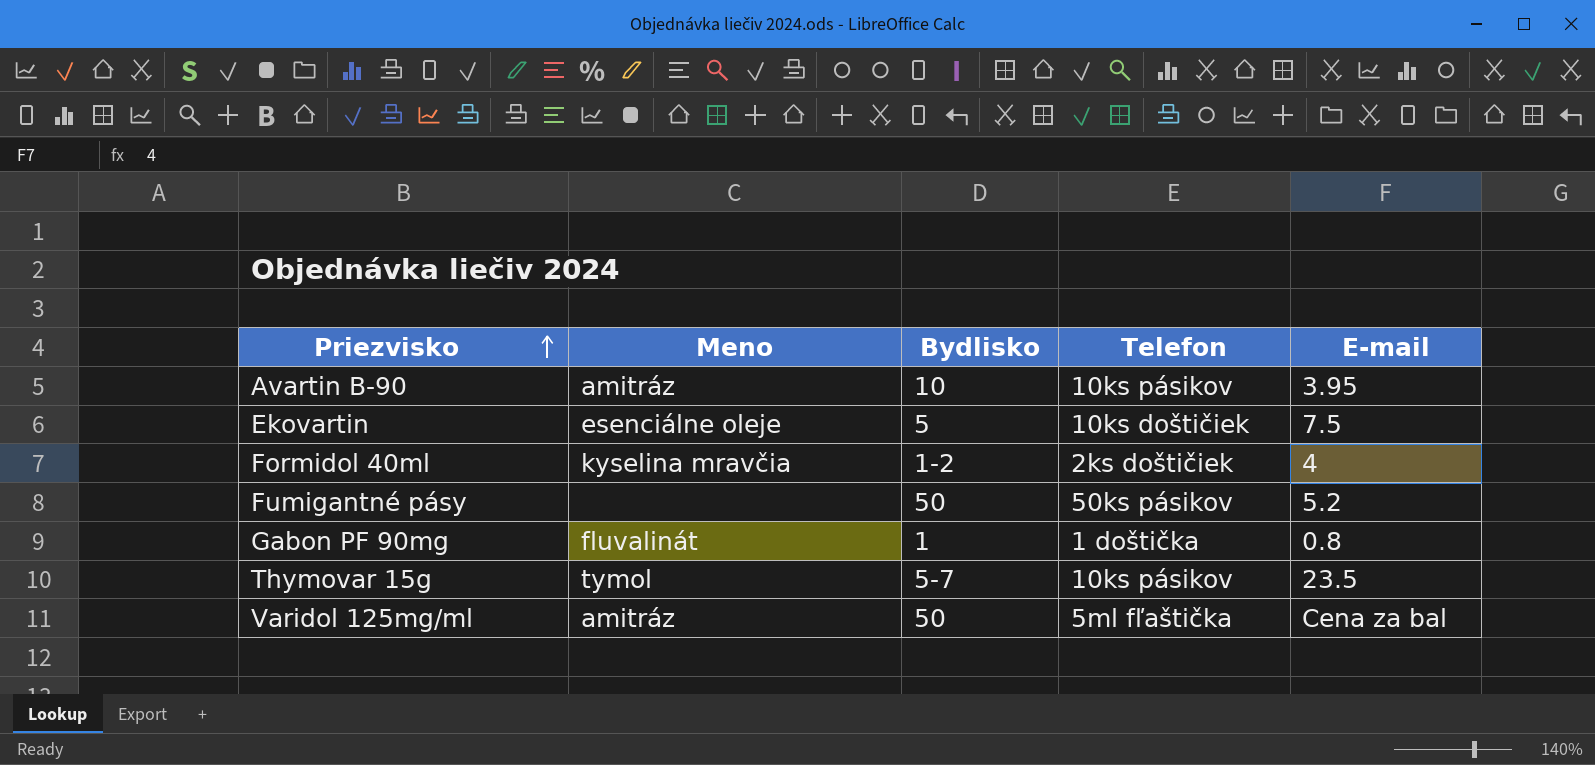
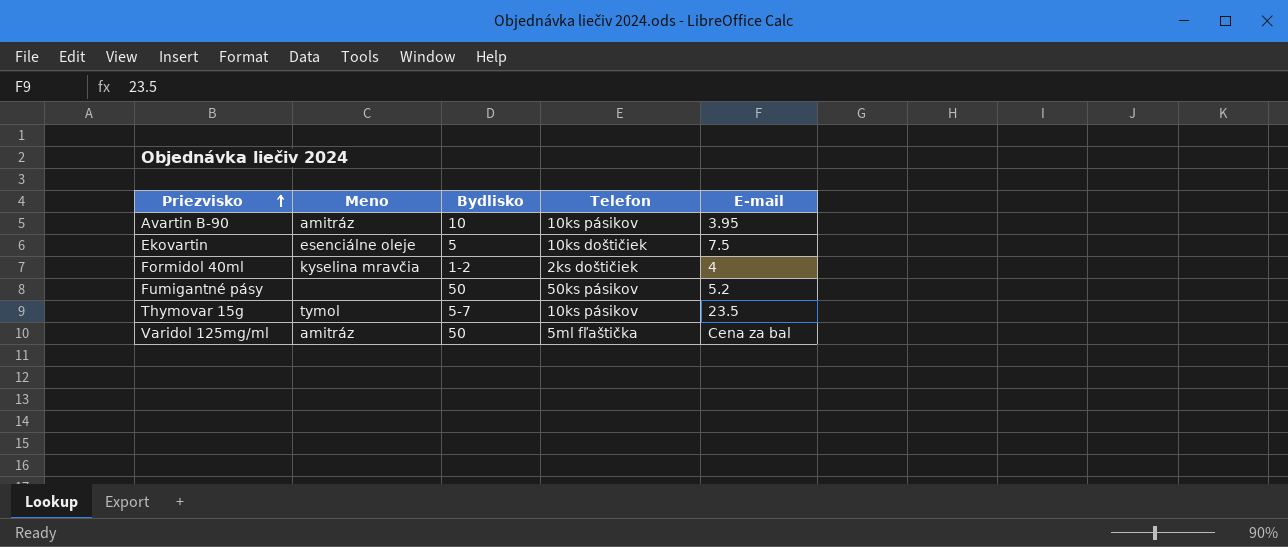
row Gabon PF 90mg: fluvalinát | 1 | 1 doštička | 0.8 -> none

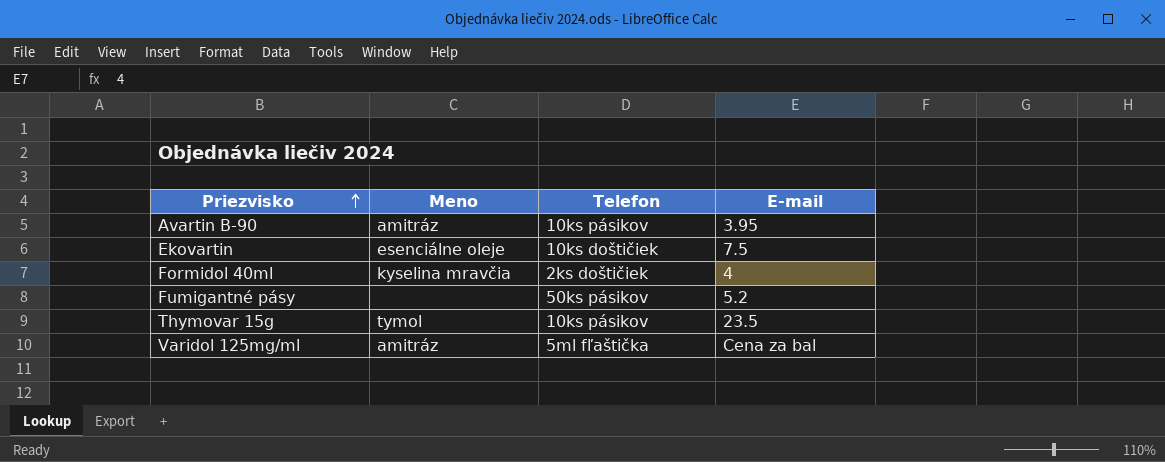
column Bydlisko | position: 3 -> none

